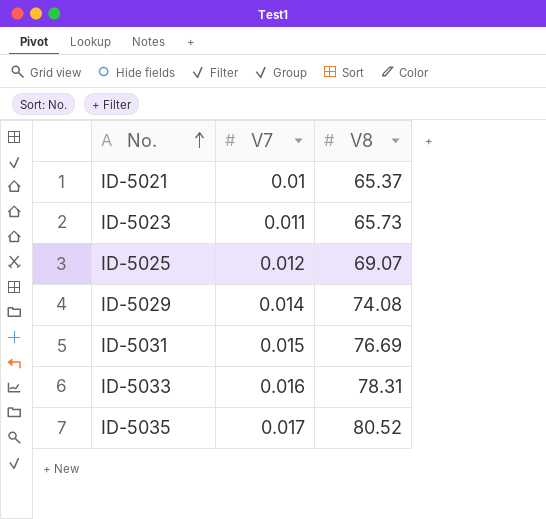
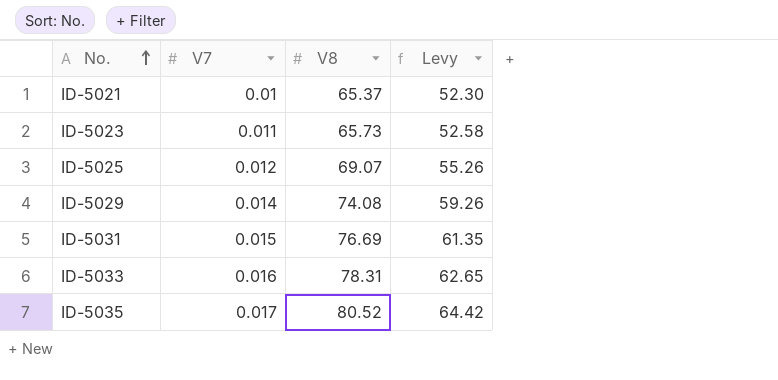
column Levy | formula: none -> [V8] * 0.8

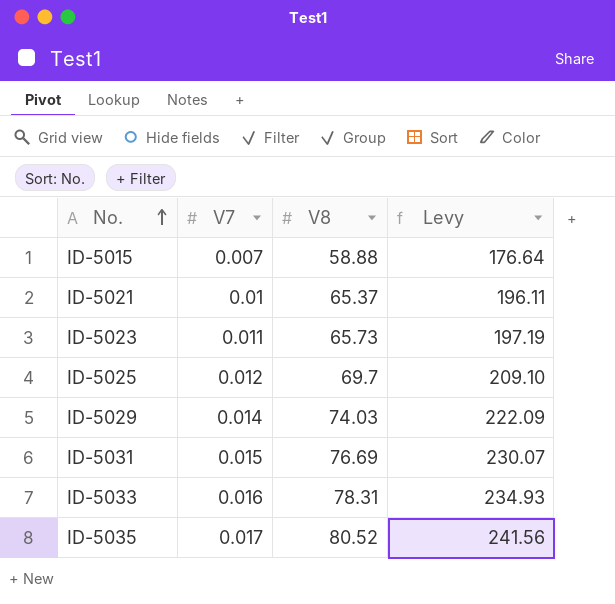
column Levy | formula: [V8] * 0.8 -> [V8] * 3
row ID-5015: none -> 0.007 | 58.88 | 176.64
ID-5025 | V8: 69.07 -> 69.7
ID-5029 | V8: 74.08 -> 74.03

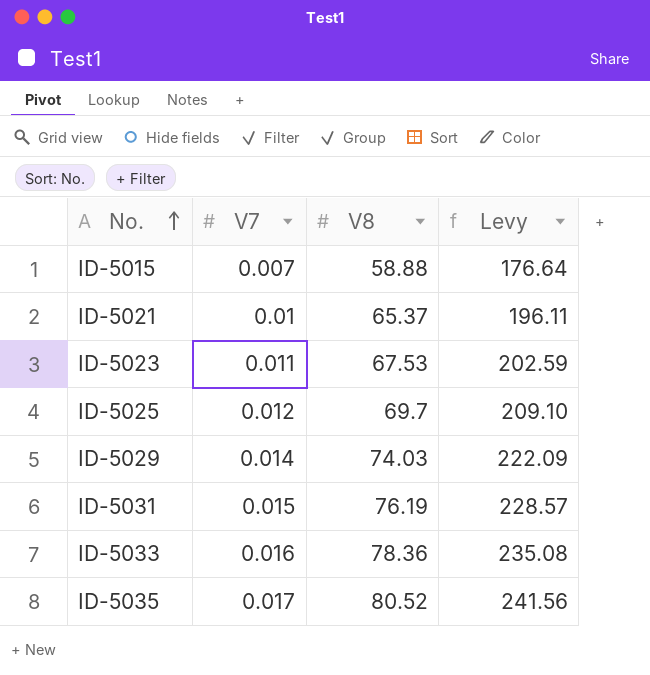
ID-5023 | V8: 65.73 -> 67.53
ID-5023 | Levy: 197.19 -> 202.59
ID-5031 | V8: 76.69 -> 76.19
ID-5031 | Levy: 230.07 -> 228.57
ID-5033 | V8: 78.31 -> 78.36
ID-5033 | Levy: 234.93 -> 235.08

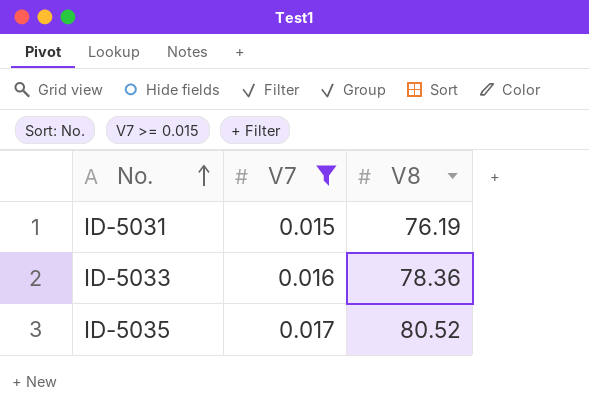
filter: none -> V7 >= 0.015
column Levy | formula: [V8] * 3 -> none

